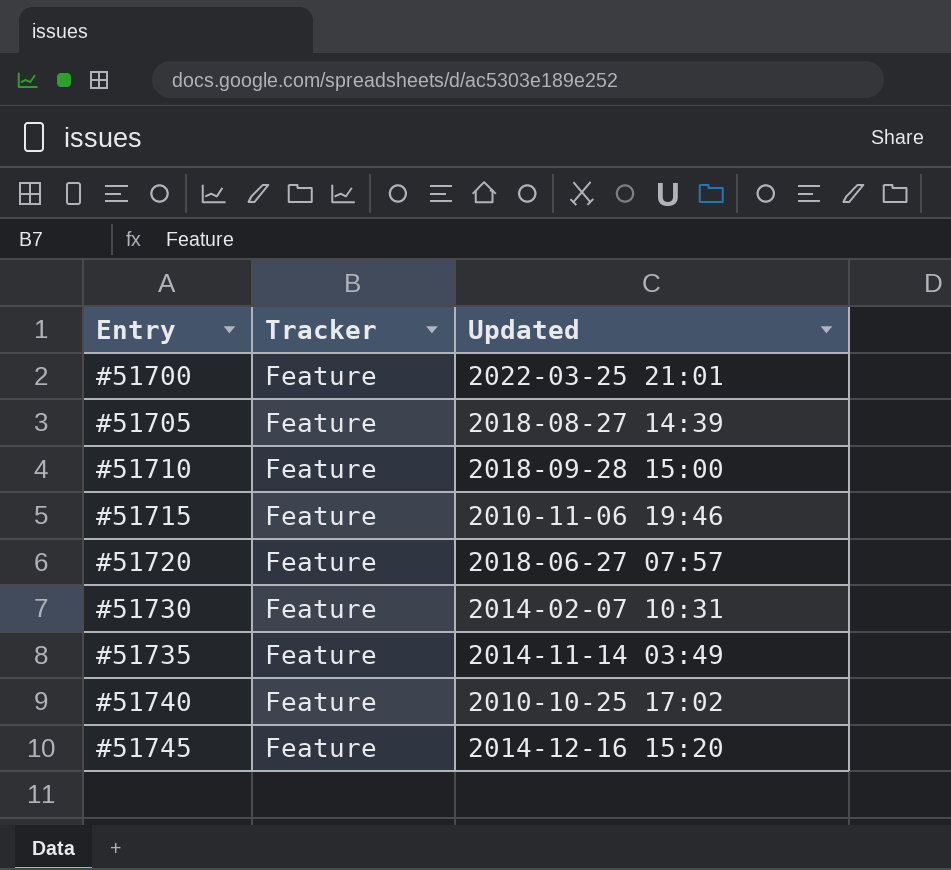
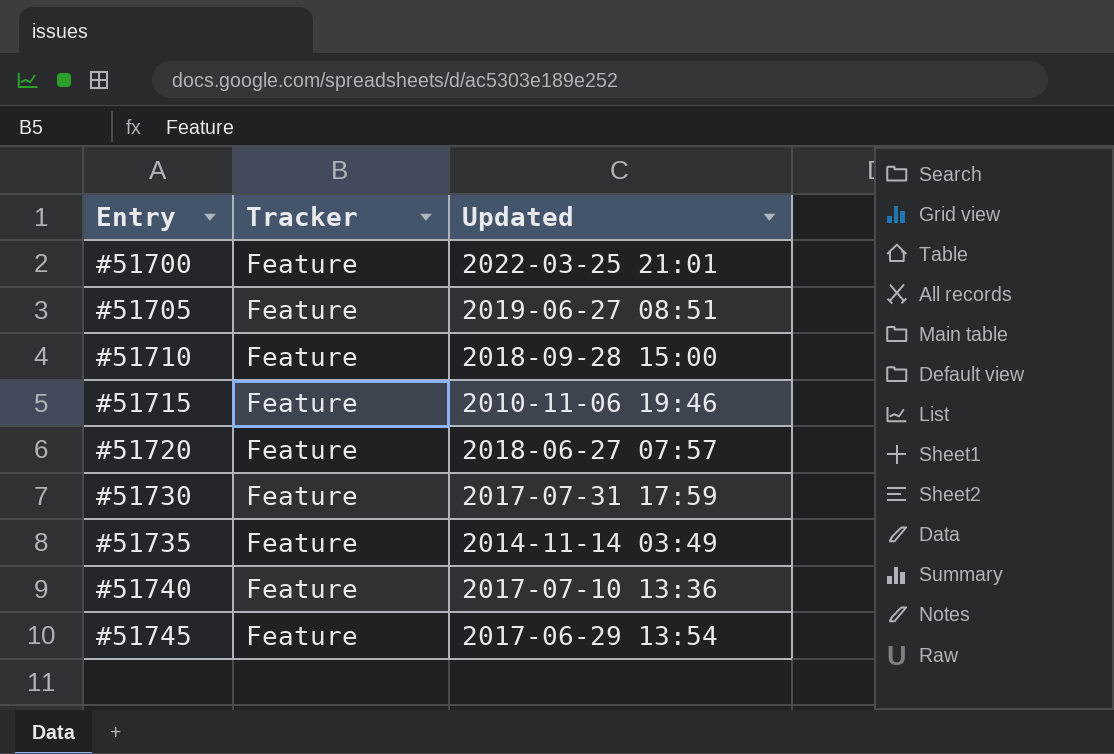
#51705 | Updated: 2018-08-27 14:39 -> 2019-06-27 08:51
#51730 | Updated: 2014-02-07 10:31 -> 2017-07-31 17:59
#51740 | Updated: 2010-10-25 17:02 -> 2017-07-10 13:36
#51745 | Updated: 2014-12-16 15:20 -> 2017-06-29 13:54

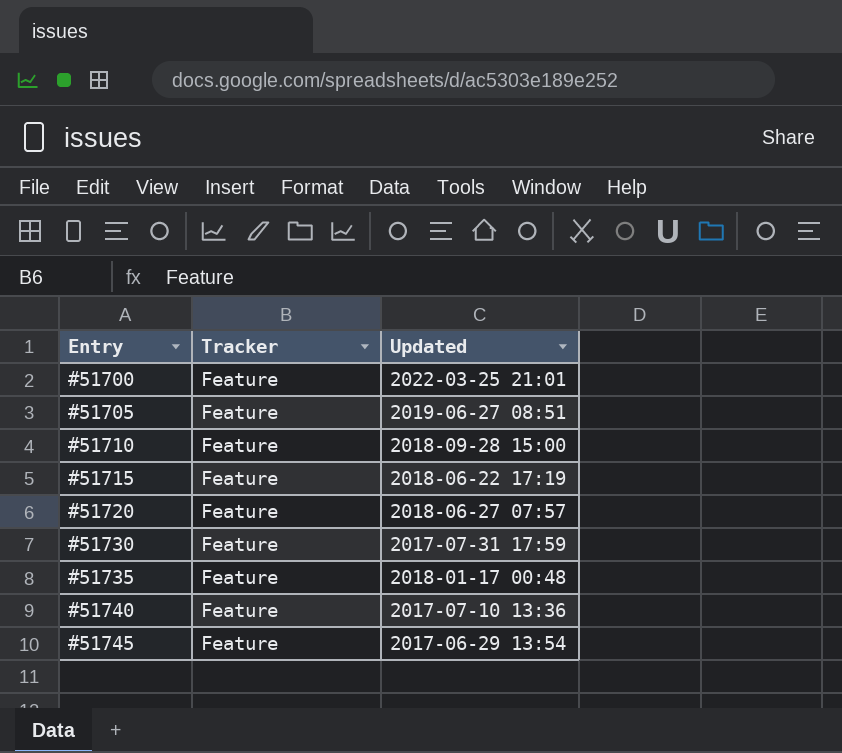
#51715 | Updated: 2010-11-06 19:46 -> 2018-06-22 17:19
#51735 | Updated: 2014-11-14 03:49 -> 2018-01-17 00:48

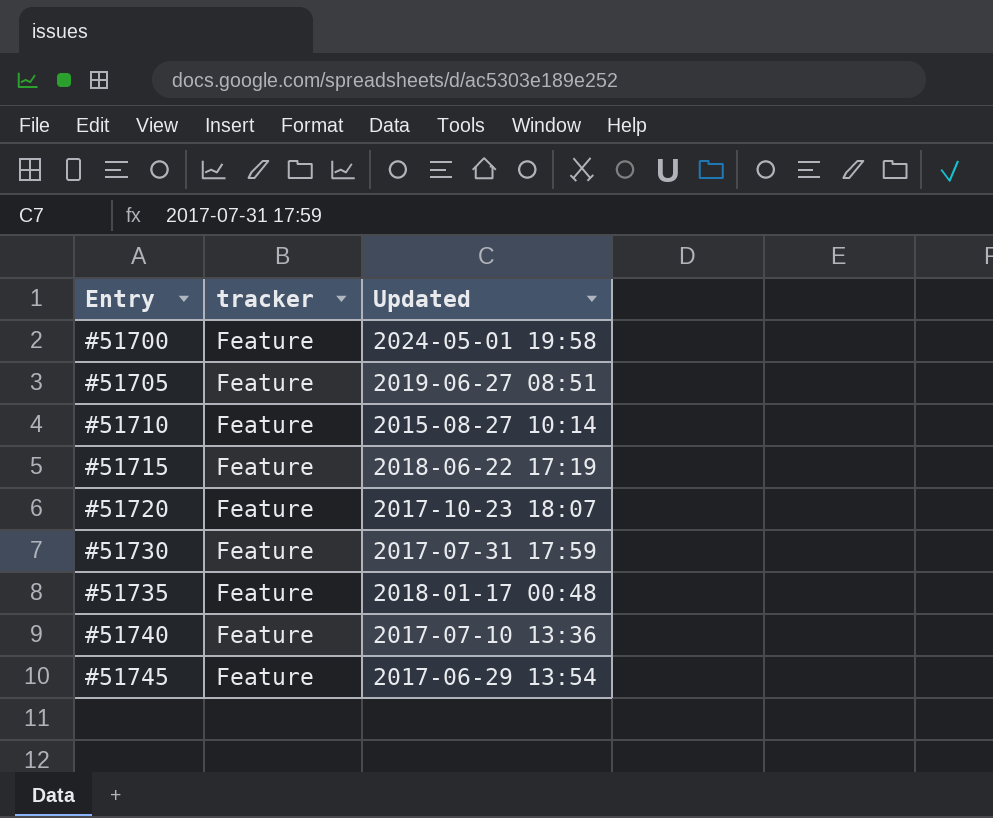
column name: Tracker -> tracker
#51700 | Updated: 2022-03-25 21:01 -> 2024-05-01 19:58
#51710 | Updated: 2018-09-28 15:00 -> 2015-08-27 10:14
#51720 | Updated: 2018-06-27 07:57 -> 2017-10-23 18:07

